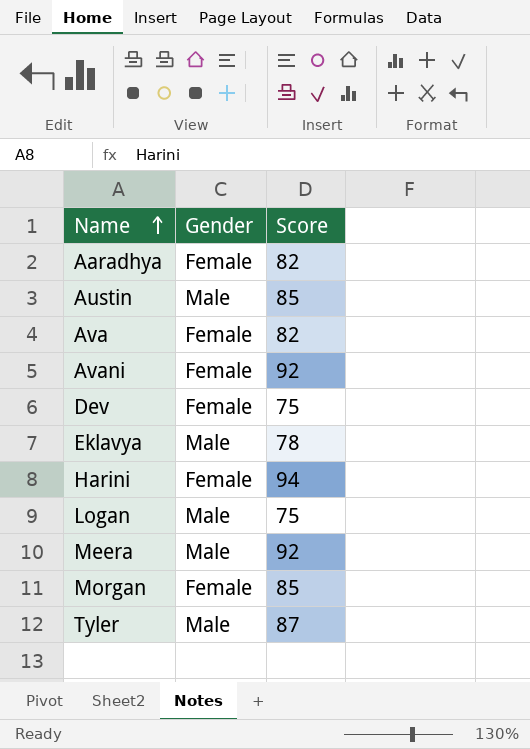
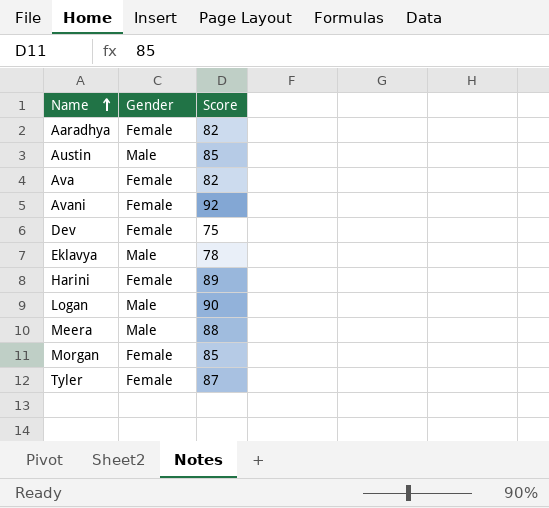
Harini | Score: 94 -> 89
Logan | Score: 75 -> 90
Meera | Score: 92 -> 88
Tyler | Gender: Male -> Female

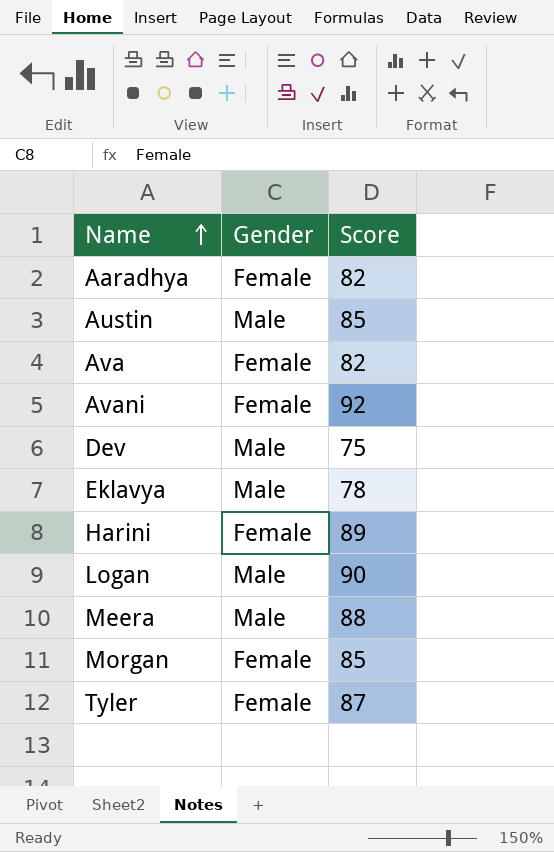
Dev | Gender: Female -> Male

